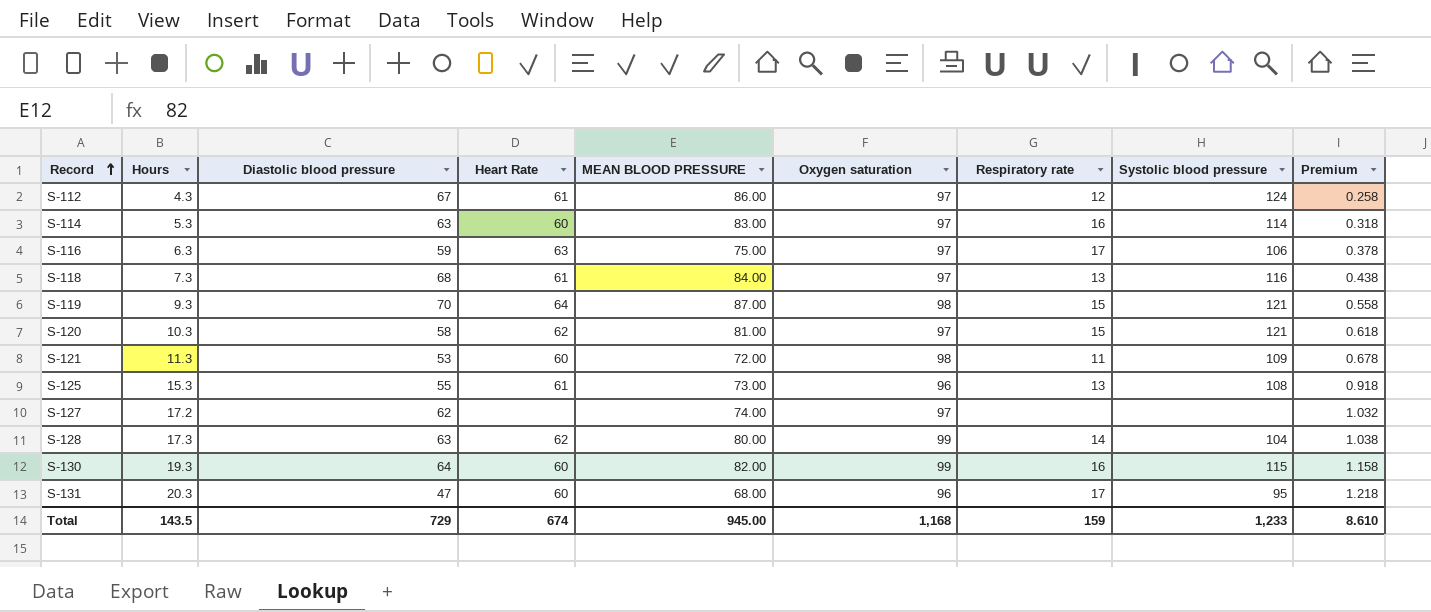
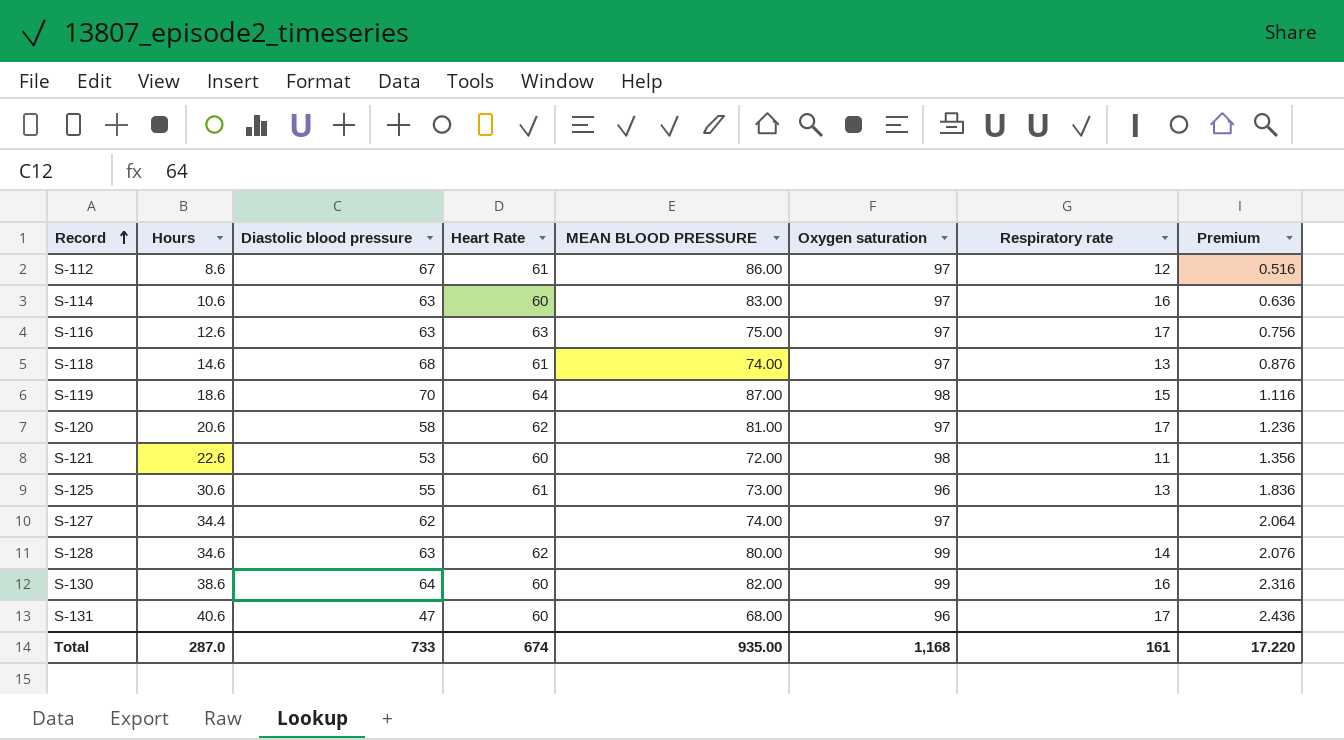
column Systolic blood pressure | position: 8 -> none
S-112 | Hours: 4.3 -> 8.6
S-112 | Premium: 0.258 -> 0.516
S-114 | Hours: 5.3 -> 10.6
S-114 | Premium: 0.318 -> 0.636
S-116 | Hours: 6.3 -> 12.6
S-116 | Diastolic blood pressure: 59 -> 63
S-116 | Premium: 0.378 -> 0.756
S-118 | Hours: 7.3 -> 14.6
S-118 | MEAN BLOOD PRESSURE: 84.00 -> 74.00
S-118 | Premium: 0.438 -> 0.876
S-119 | Hours: 9.3 -> 18.6
S-119 | Premium: 0.558 -> 1.116
S-120 | Hours: 10.3 -> 20.6
S-120 | Respiratory rate: 15 -> 17
S-120 | Premium: 0.618 -> 1.236
S-121 | Hours: 11.3 -> 22.6
S-121 | Premium: 0.678 -> 1.356
S-125 | Hours: 15.3 -> 30.6
S-125 | Premium: 0.918 -> 1.836
S-127 | Hours: 17.2 -> 34.4
S-127 | Premium: 1.032 -> 2.064
S-128 | Hours: 17.3 -> 34.6
S-128 | Premium: 1.038 -> 2.076
S-130 | Hours: 19.3 -> 38.6
S-130 | Premium: 1.158 -> 2.316
S-131 | Hours: 20.3 -> 40.6
S-131 | Premium: 1.218 -> 2.436
Total | Hours: 143.5 -> 287.0
Total | Diastolic blood pressure: 729 -> 733
Total | MEAN BLOOD PRESSURE: 945.00 -> 935.00
Total | Respiratory rate: 159 -> 161
Total | Premium: 8.610 -> 17.220

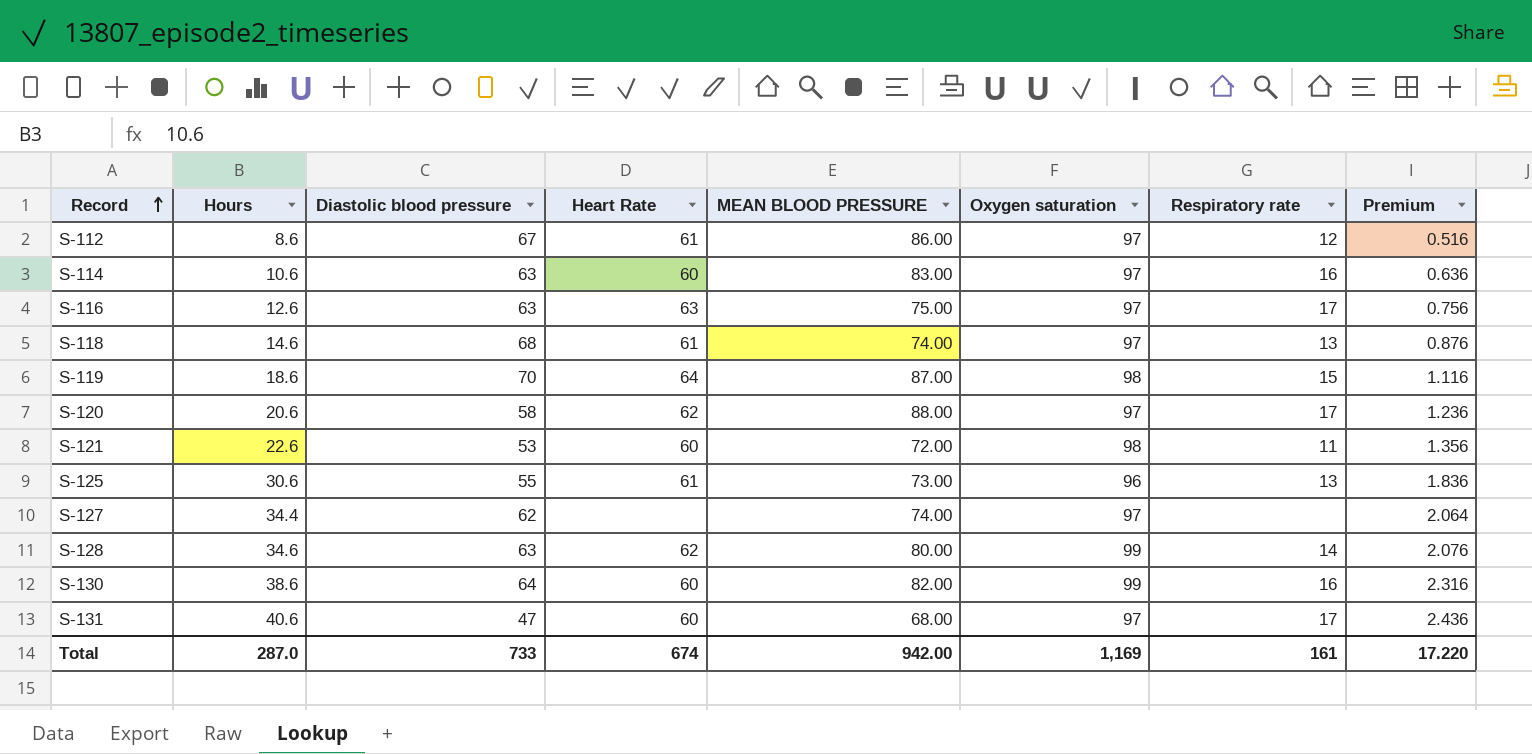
S-120 | MEAN BLOOD PRESSURE: 81.00 -> 88.00
S-131 | Oxygen saturation: 96 -> 97
Total | MEAN BLOOD PRESSURE: 935.00 -> 942.00
Total | Oxygen saturation: 1,168 -> 1,169

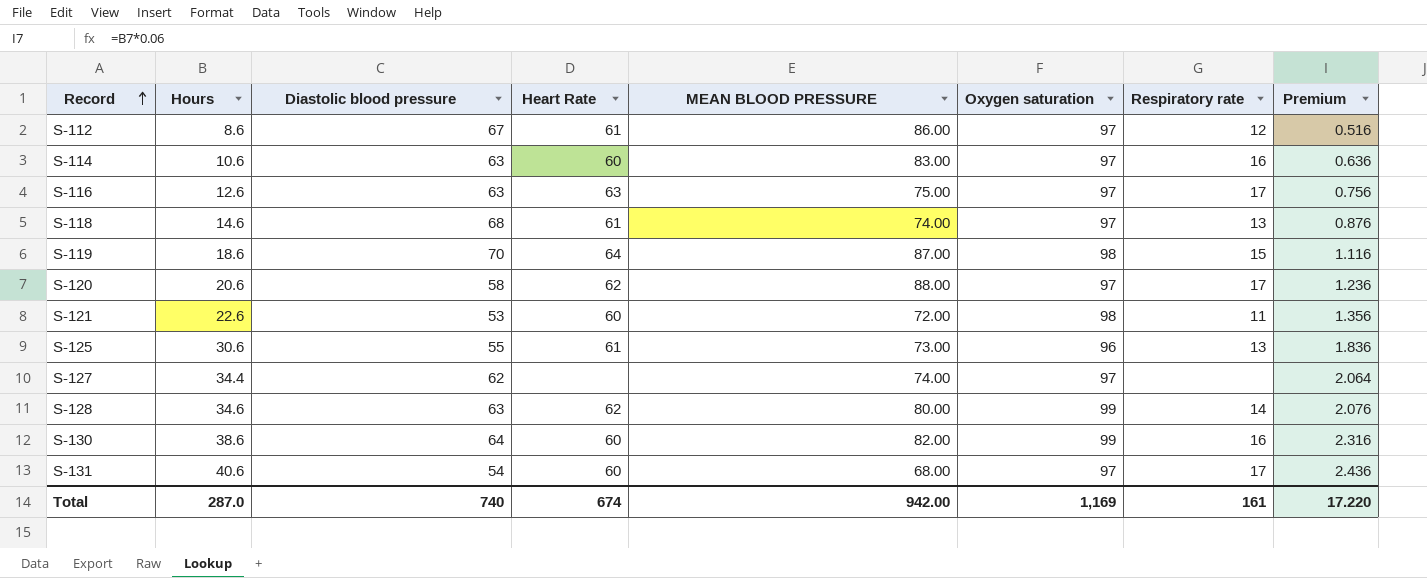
S-131 | Diastolic blood pressure: 47 -> 54
Total | Diastolic blood pressure: 733 -> 740

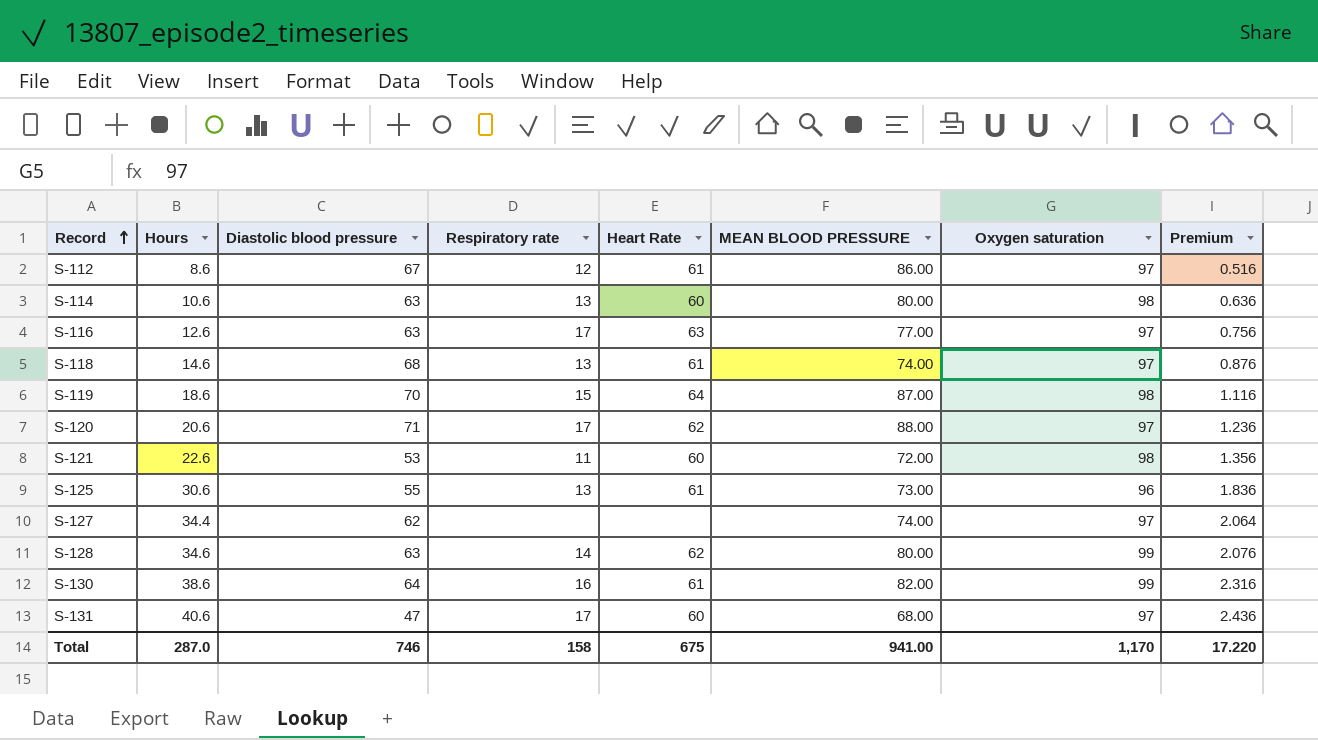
column Respiratory rate | position: 7 -> 4
S-114 | Respiratory rate: 16 -> 13
S-114 | MEAN BLOOD PRESSURE: 83.00 -> 80.00
S-114 | Oxygen saturation: 97 -> 98
S-116 | MEAN BLOOD PRESSURE: 75.00 -> 77.00
S-120 | Diastolic blood pressure: 58 -> 71
S-130 | Heart Rate: 60 -> 61
S-131 | Diastolic blood pressure: 54 -> 47
Total | Diastolic blood pressure: 740 -> 746
Total | Respiratory rate: 161 -> 158
Total | Heart Rate: 674 -> 675
Total | MEAN BLOOD PRESSURE: 942.00 -> 941.00
Total | Oxygen saturation: 1,169 -> 1,170

